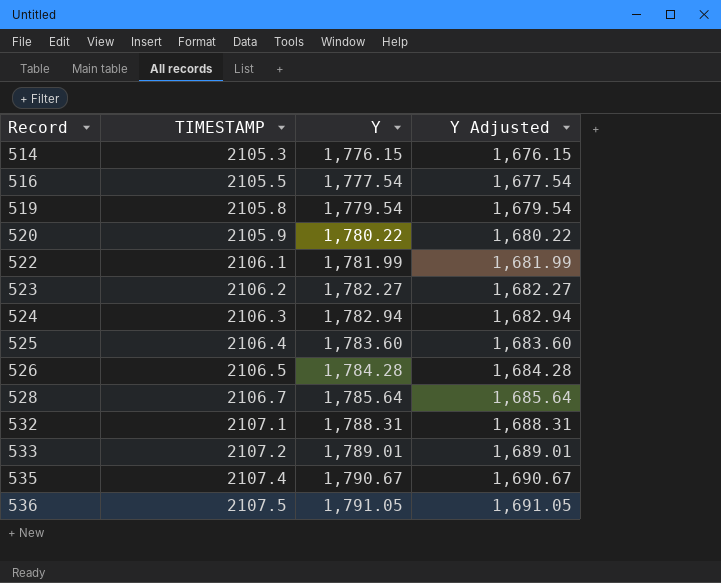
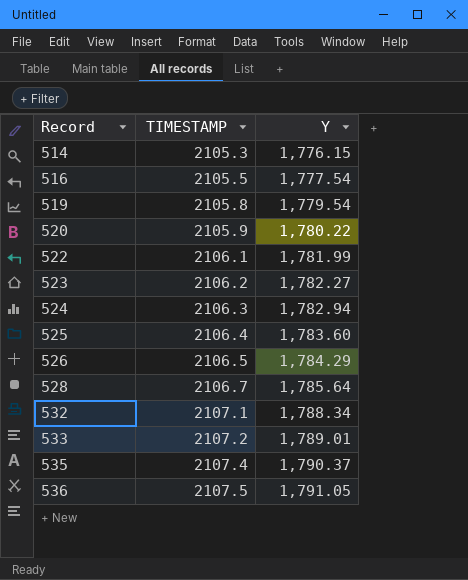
column Y Adjusted | formula: [Y] - 100 -> none
526 | Y: 1,784.28 -> 1,784.29
532 | Y: 1,788.31 -> 1,788.34
535 | Y: 1,790.67 -> 1,790.37

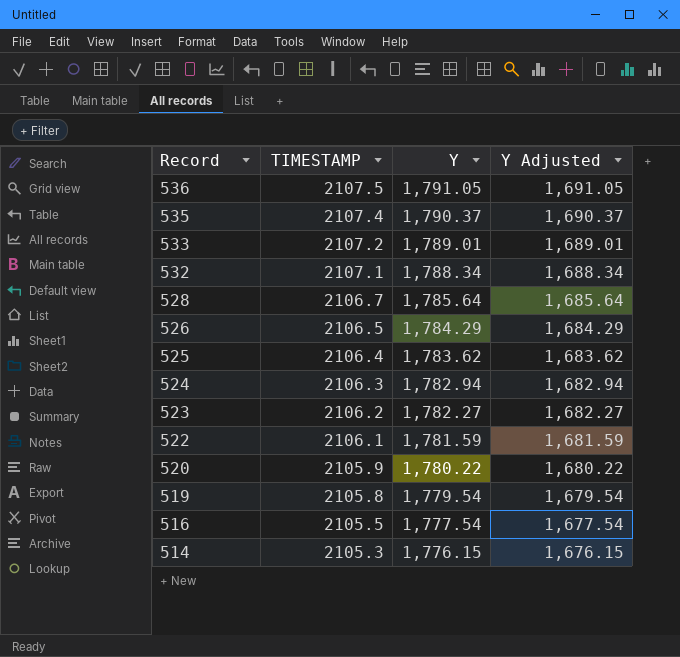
row order: Record ascending -> Record descending
column Y Adjusted | formula: none -> [Y] - 100
525 | Y: 1,783.60 -> 1,783.62
522 | Y: 1,781.99 -> 1,781.59

